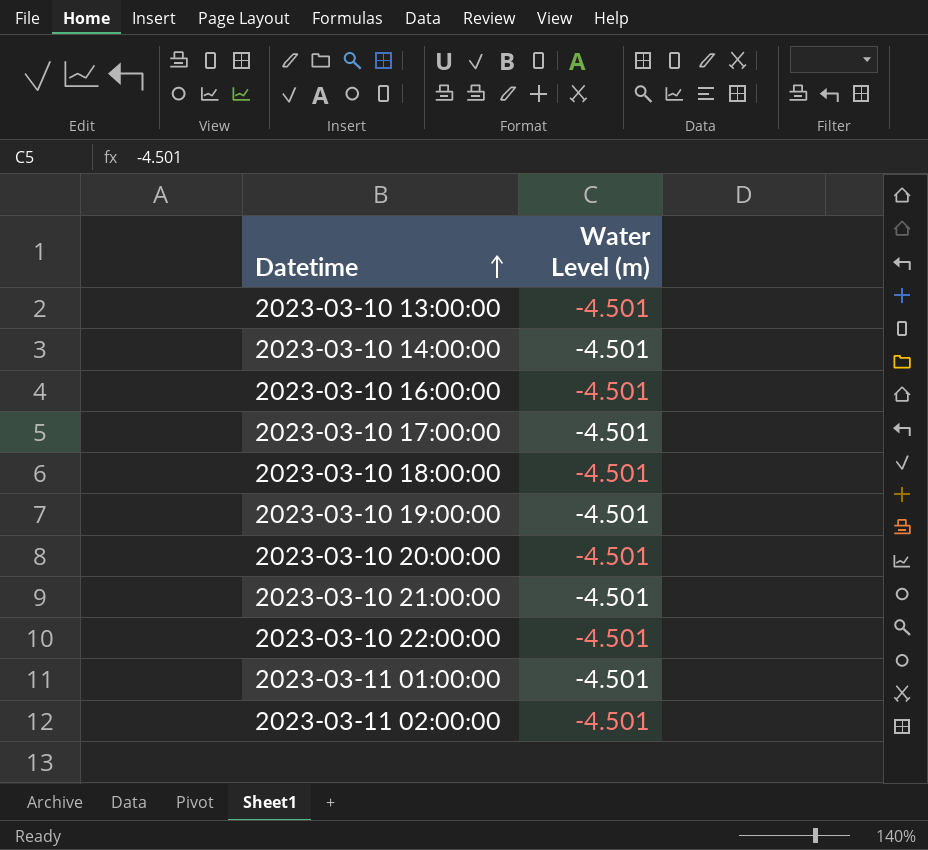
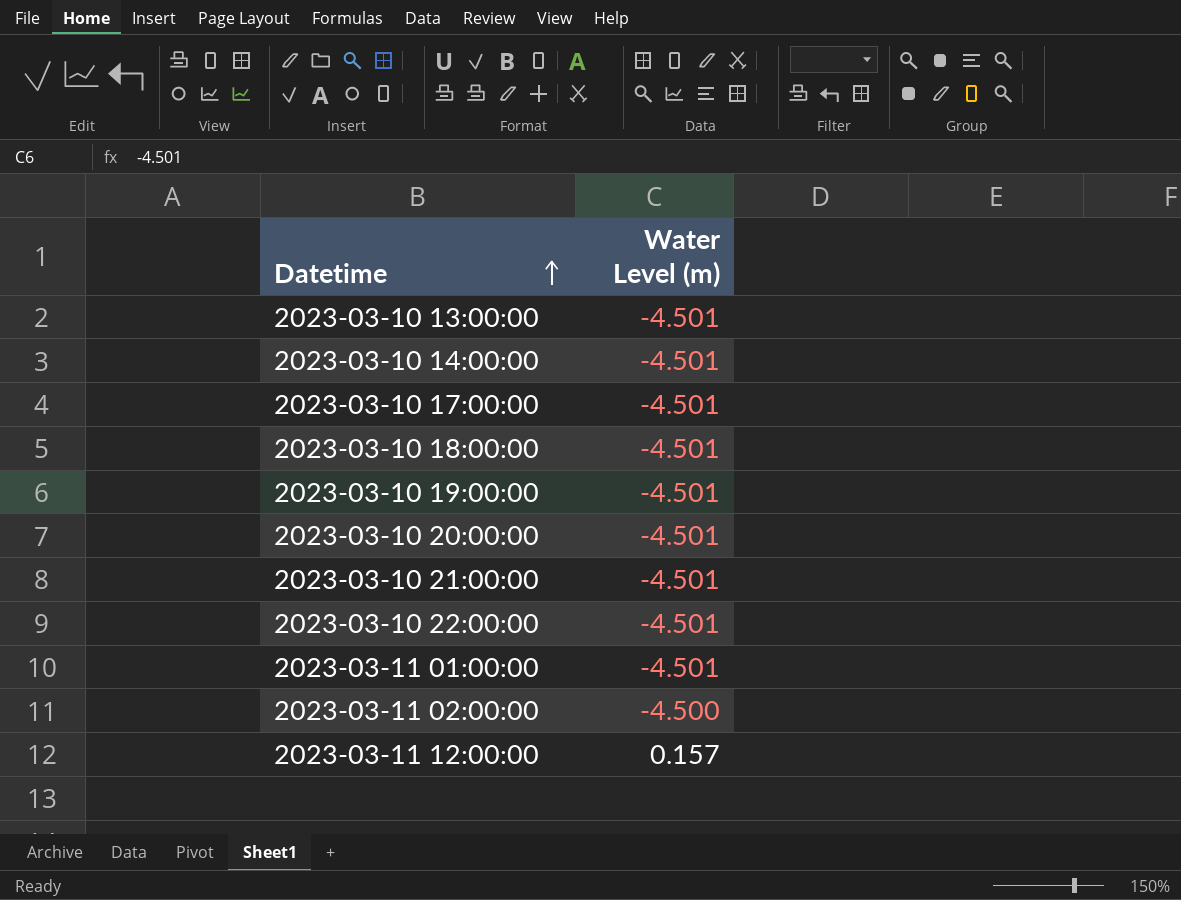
row 2023-03-10 16:00:00: -4.501 -> none
2023-03-11 02:00:00 | Water Level (m): -4.501 -> -4.500
row 2023-03-11 12:00:00: none -> 0.157

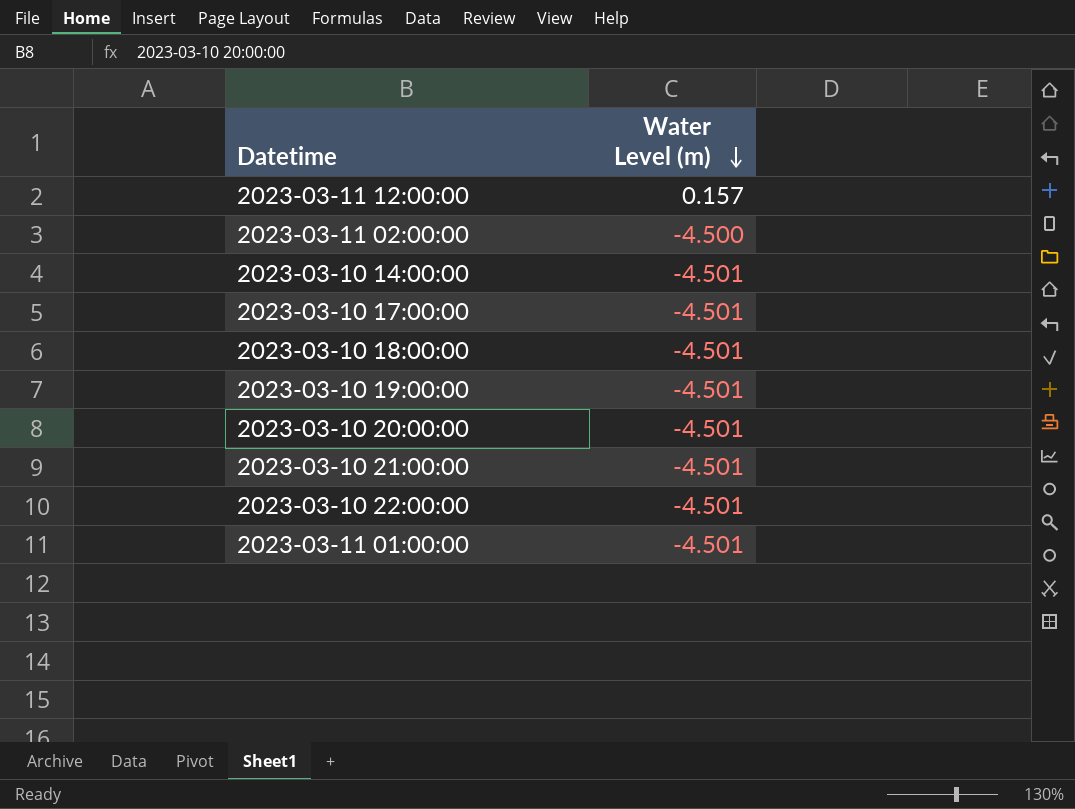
row order: Datetime ascending -> Water Level (m) descending
row 2023-03-10 13:00:00: -4.501 -> none

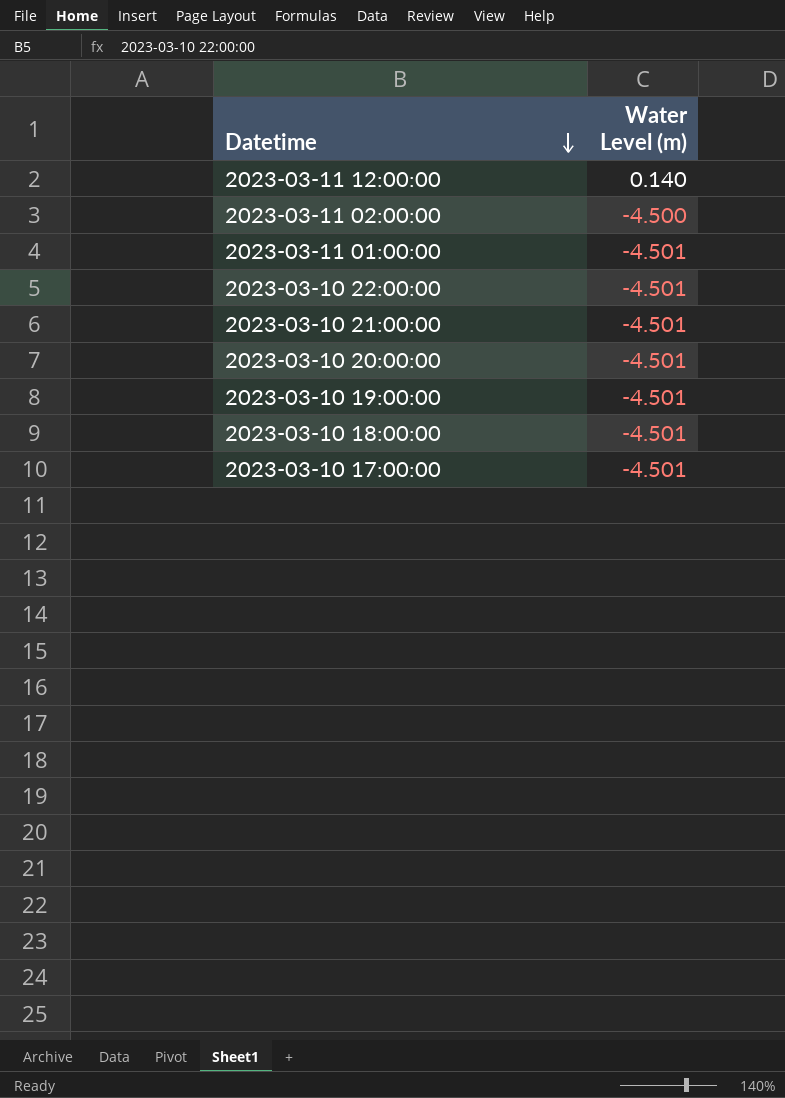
row order: Water Level (m) descending -> Datetime descending
row 2023-03-10 14:00:00: -4.501 -> none
2023-03-11 12:00:00 | Water Level (m): 0.157 -> 0.140

